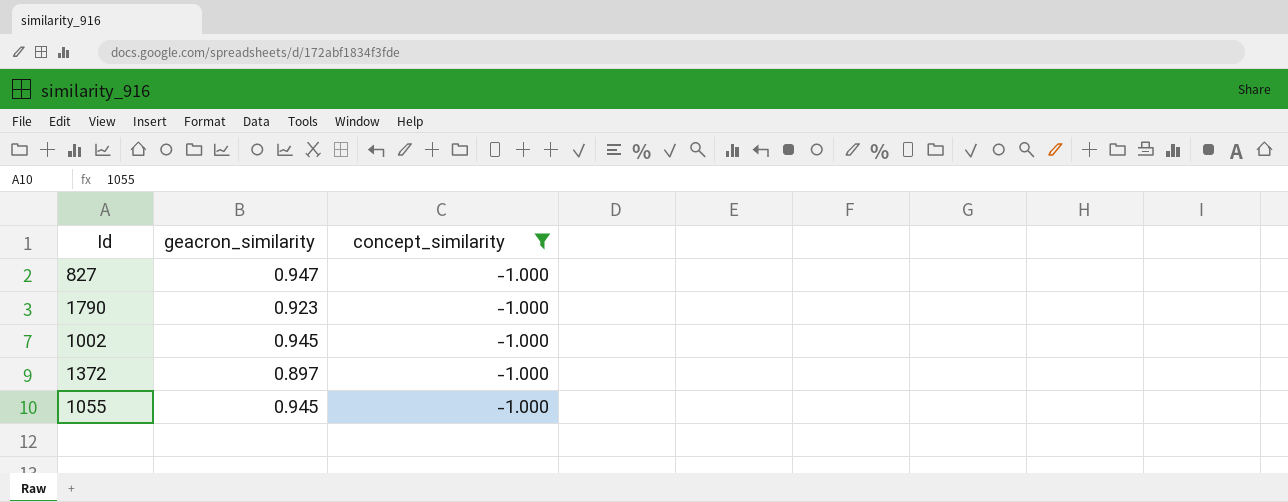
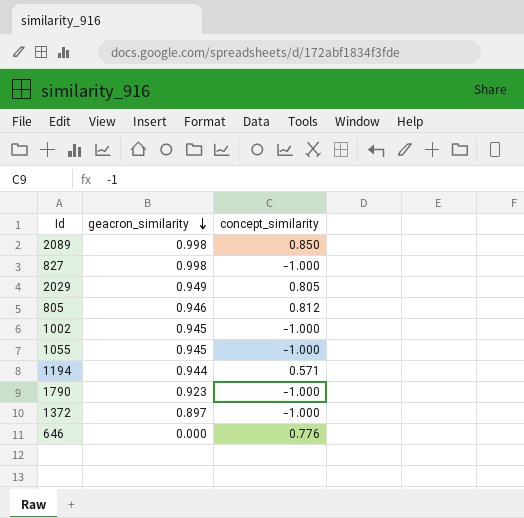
filter: concept_similarity = -1.000 -> none
row order: none -> geacron_similarity descending
827 | geacron_similarity: 0.947 -> 0.998

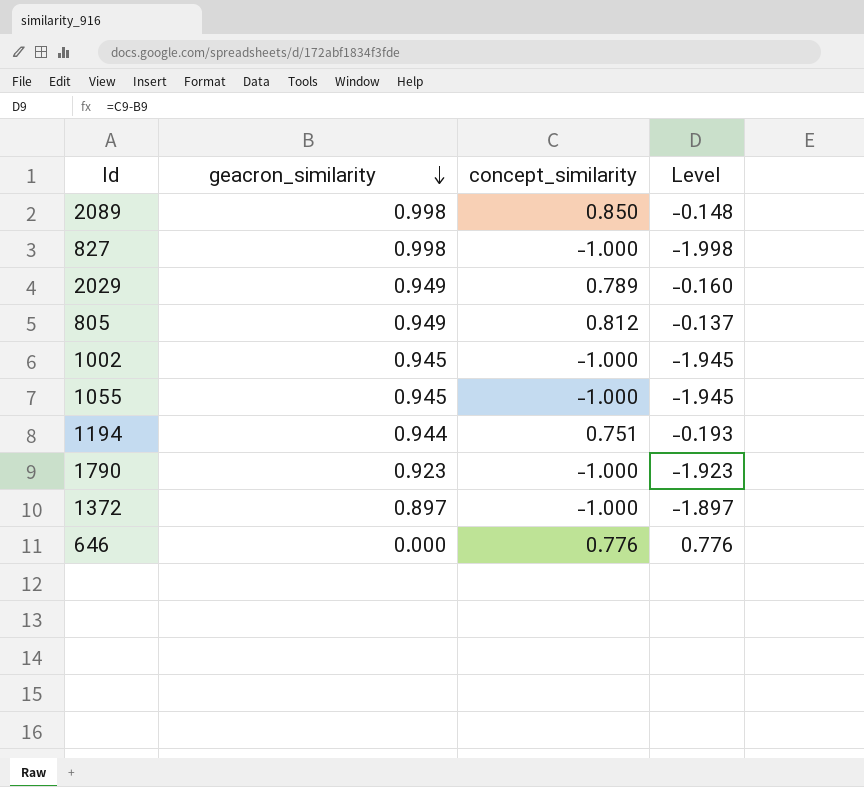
column Level | formula: none -> [concept_similarity] - [geacron_similarity]
2029 | concept_similarity: 0.805 -> 0.789
805 | geacron_similarity: 0.946 -> 0.949
1194 | concept_similarity: 0.571 -> 0.751

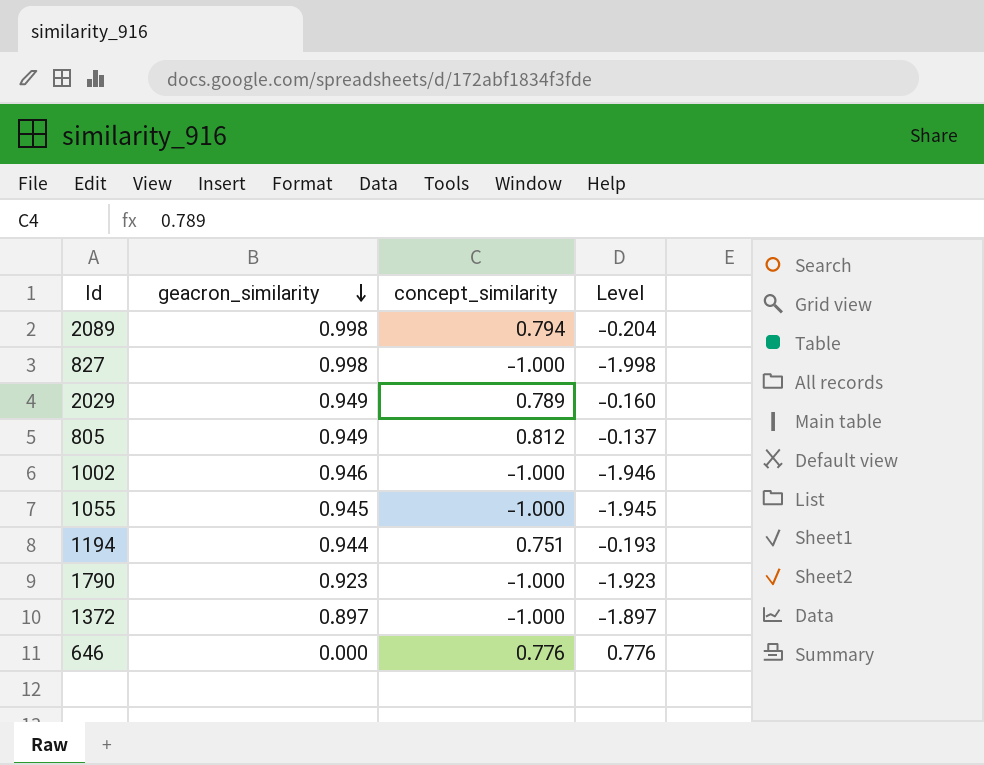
2089 | concept_similarity: 0.850 -> 0.794
2089 | Level: -0.148 -> -0.204
1002 | geacron_similarity: 0.945 -> 0.946
1002 | Level: -1.945 -> -1.946

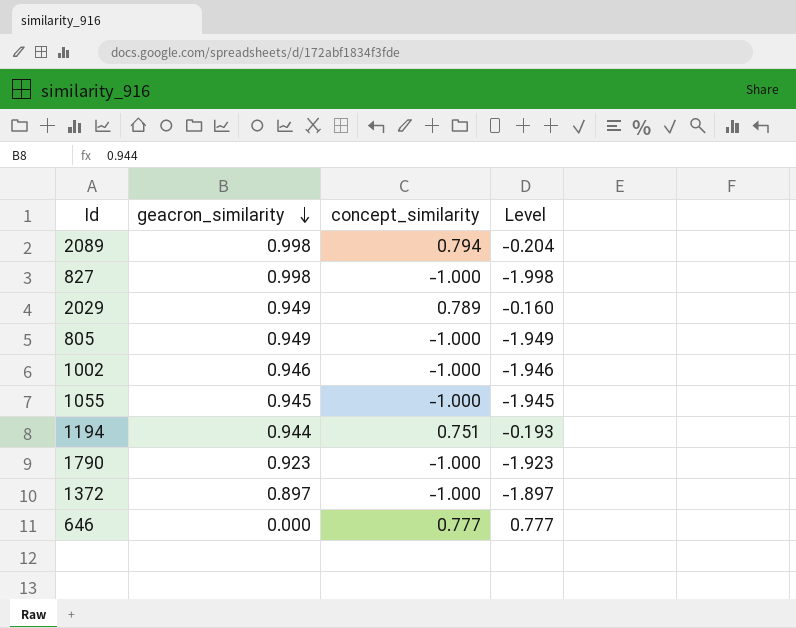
805 | concept_similarity: 0.812 -> -1.000
805 | Level: -0.137 -> -1.949
646 | concept_similarity: 0.776 -> 0.777
646 | Level: 0.776 -> 0.777

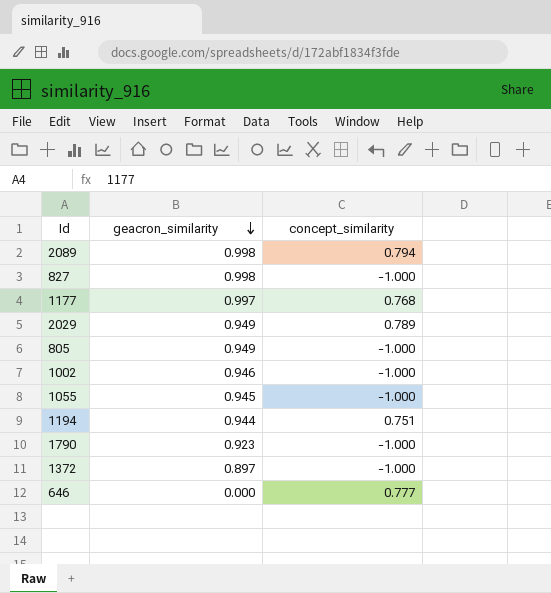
column Level | formula: [concept_similarity] - [geacron_similarity] -> none
row 1177: none -> 0.997 | 0.768

